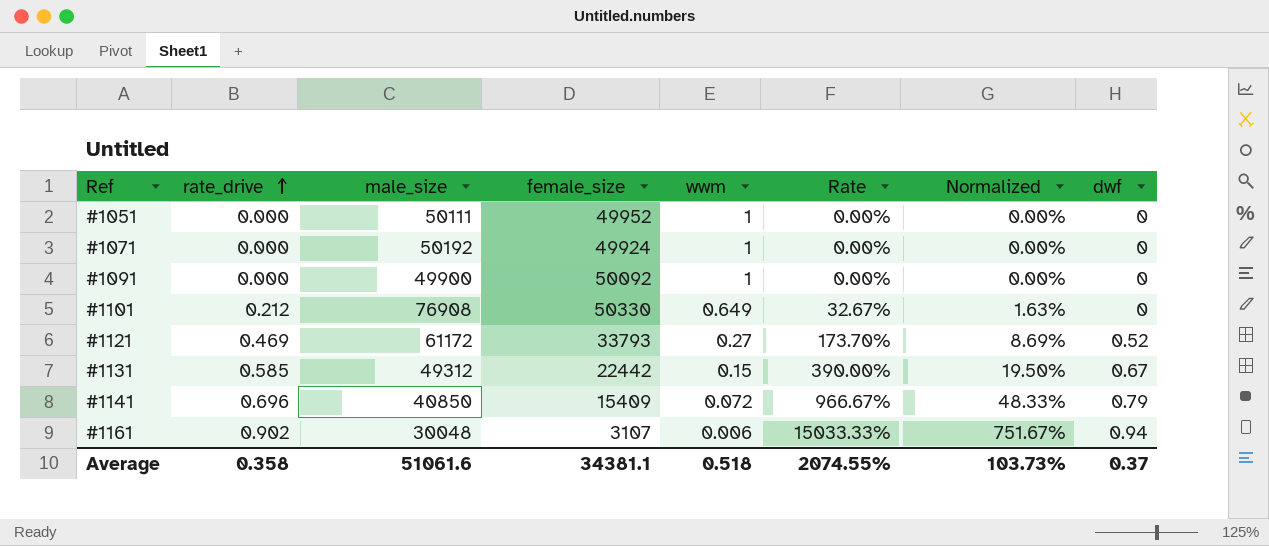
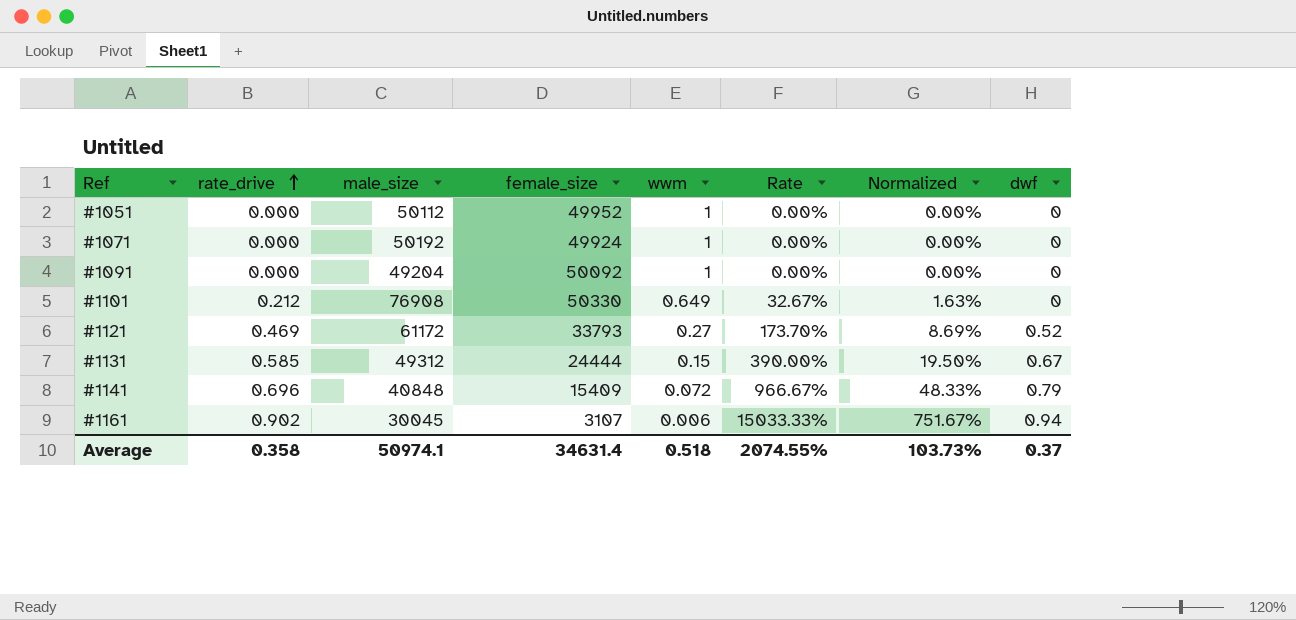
#1051 | male_size: 50111 -> 50112
#1091 | male_size: 49900 -> 49204
#1131 | female_size: 22442 -> 24444
#1141 | male_size: 40850 -> 40848
#1161 | male_size: 30048 -> 30045
Average | male_size: 51061.6 -> 50974.1
Average | female_size: 34381.1 -> 34631.4

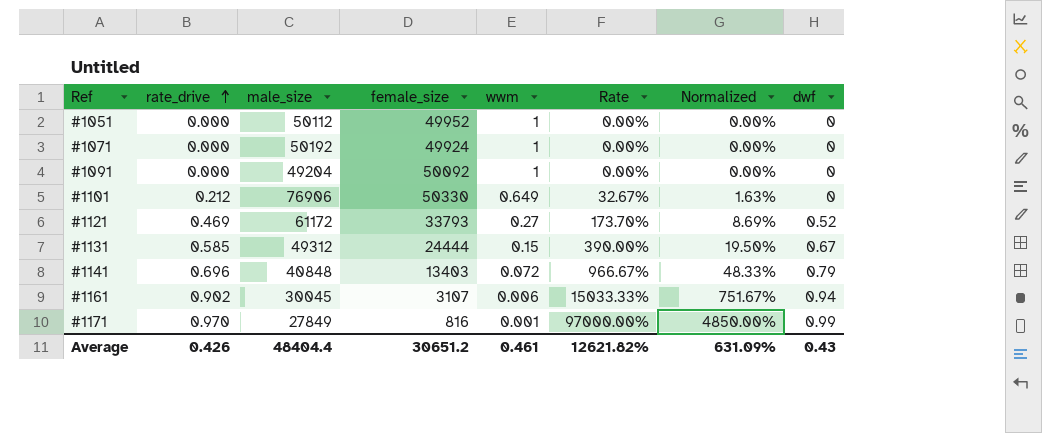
#1101 | male_size: 76908 -> 76906
#1141 | female_size: 15409 -> 13403
row #1171: none -> 0.970 | 27849 | 816 | 0.001 | 97000.00% | 4850.00% | 0.99
Average | rate_drive: 0.358 -> 0.426
Average | male_size: 50974.1 -> 48404.4
Average | female_size: 34631.4 -> 30651.2
Average | wwm: 0.518 -> 0.461
Average | Rate: 2074.55% -> 12621.82%
Average | Normalized: 103.73% -> 631.09%
Average | dwf: 0.37 -> 0.43

